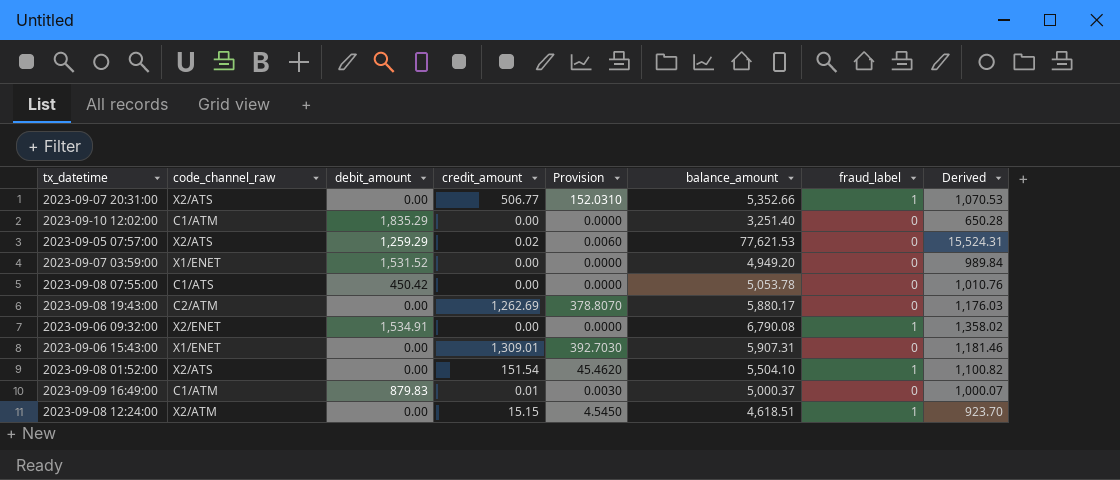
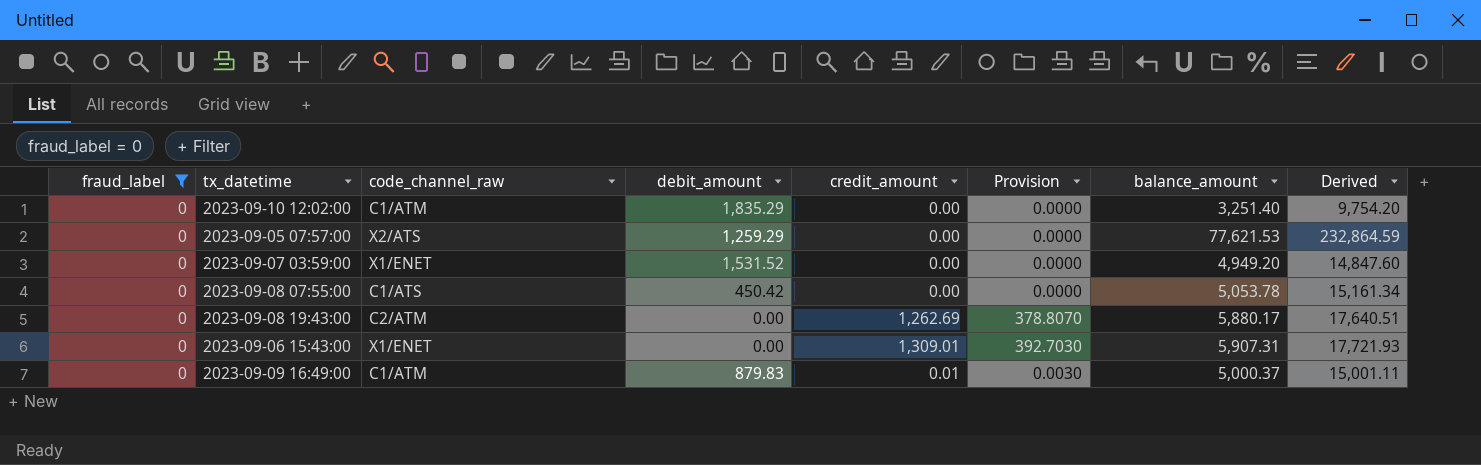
filter: none -> fraud_label = 0
column fraud_label | position: 7 -> 1
column Derived | formula: [balance_amount] * 0.2 -> [balance_amount] * 3
2023-09-05 07:57:00 | credit_amount: 0.02 -> 0.00
2023-09-05 07:57:00 | Provision: 0.0060 -> 0.0000

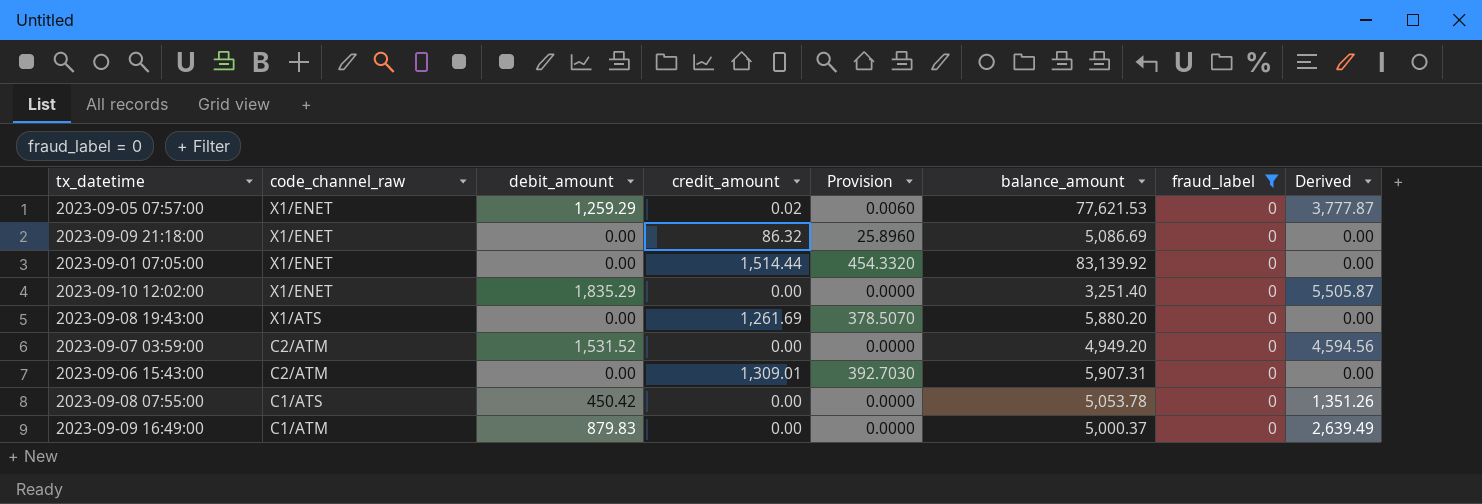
row order: none -> code_channel_raw descending
column fraud_label | position: 1 -> 7
column Derived | formula: [balance_amount] * 3 -> [debit_amount] * 3
2023-09-05 07:57:00 | code_channel_raw: X2/ATS -> X1/ENET
2023-09-05 07:57:00 | credit_amount: 0.00 -> 0.02
2023-09-05 07:57:00 | Provision: 0.0000 -> 0.0060
row 2023-09-09 21:18:00: none -> X1/ENET | 0.00 | 86.32 | 25.8960 | 5,086.69 | 0 | 0.00
row 2023-09-01 07:05:00: none -> X1/ENET | 0.00 | 1,514.44 | 454.3320 | 83,139.92 | 0 | 0.00
2023-09-10 12:02:00 | code_channel_raw: C1/ATM -> X1/ENET
2023-09-08 19:43:00 | code_channel_raw: C2/ATM -> X1/ATS
2023-09-08 19:43:00 | credit_amount: 1,262.69 -> 1,261.69
2023-09-08 19:43:00 | Provision: 378.8070 -> 378.5070
2023-09-08 19:43:00 | balance_amount: 5,880.17 -> 5,880.20
2023-09-07 03:59:00 | code_channel_raw: X1/ENET -> C2/ATM
2023-09-06 15:43:00 | code_channel_raw: X1/ENET -> C2/ATM
2023-09-09 16:49:00 | credit_amount: 0.01 -> 0.00
2023-09-09 16:49:00 | Provision: 0.0030 -> 0.0000

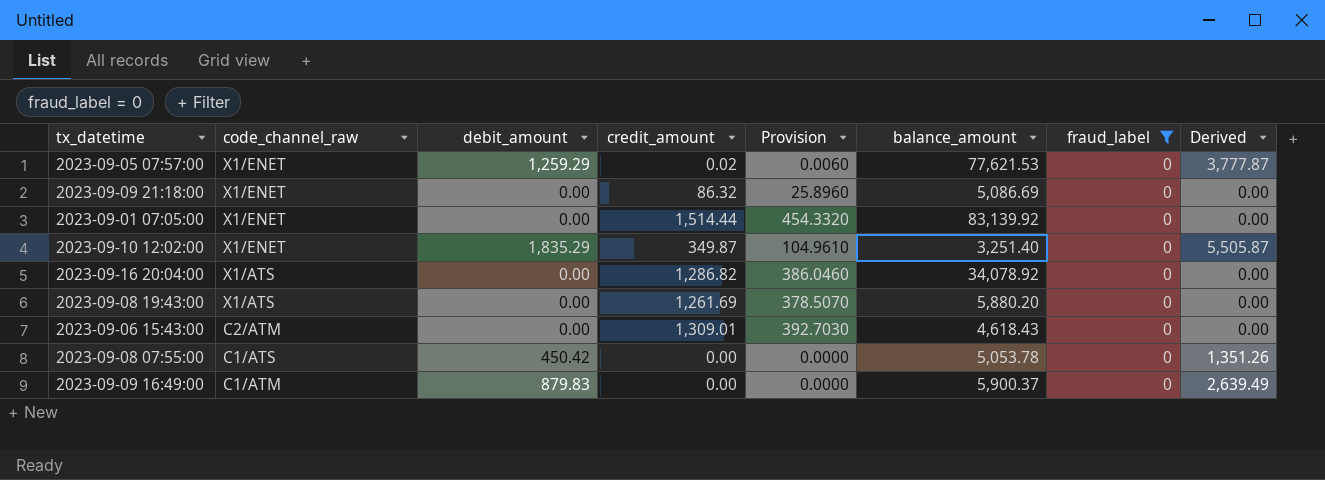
row 2023-09-07 03:59:00: C2/ATM | 1,531.52 | 0.00 | 0.0000 | 4,949.20 | 0 | 4,594.56 -> none
2023-09-10 12:02:00 | credit_amount: 0.00 -> 349.87
2023-09-10 12:02:00 | Provision: 0.0000 -> 104.9610
row 2023-09-16 20:04:00: none -> X1/ATS | 0.00 | 1,286.82 | 386.0460 | 34,078.92 | 0 | 0.00
2023-09-06 15:43:00 | balance_amount: 5,907.31 -> 4,618.43
2023-09-09 16:49:00 | balance_amount: 5,000.37 -> 5,900.37

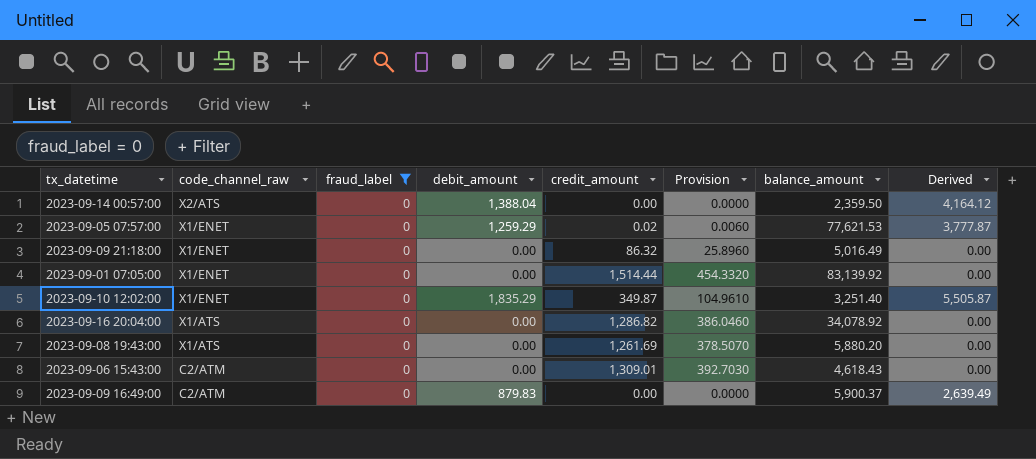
column fraud_label | position: 7 -> 3
row 2023-09-08 07:55:00: C1/ATS | 450.42 | 0.00 | 0.0000 | 5,053.78 | 0 | 1,351.26 -> none
row 2023-09-14 00:57:00: none -> X2/ATS | 0 | 1,388.04 | 0.00 | 0.0000 | 2,359.50 | 4,164.12
2023-09-09 21:18:00 | balance_amount: 5,086.69 -> 5,016.49
2023-09-09 16:49:00 | code_channel_raw: C1/ATM -> C2/ATM

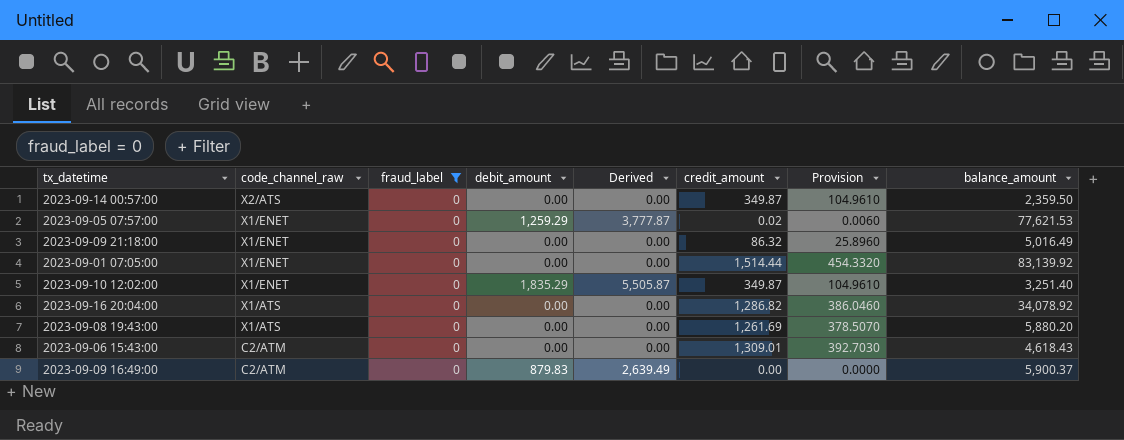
column Derived | position: 8 -> 5
2023-09-14 00:57:00 | debit_amount: 1,388.04 -> 0.00
2023-09-14 00:57:00 | Derived: 4,164.12 -> 0.00
2023-09-14 00:57:00 | credit_amount: 0.00 -> 349.87
2023-09-14 00:57:00 | Provision: 0.0000 -> 104.9610

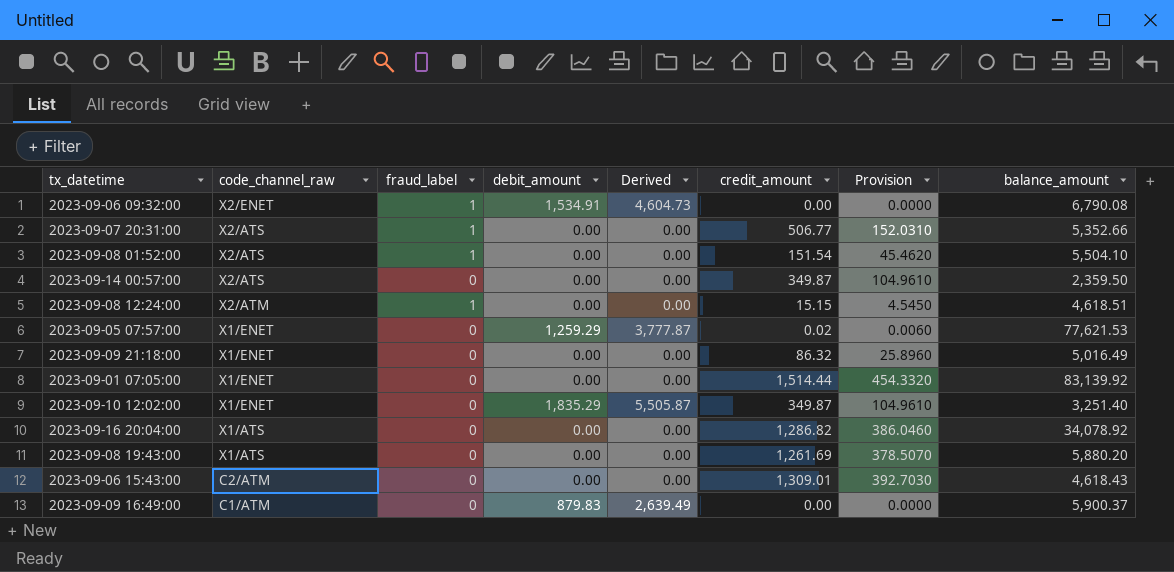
filter: fraud_label = 0 -> none
2023-09-09 16:49:00 | code_channel_raw: C2/ATM -> C1/ATM

